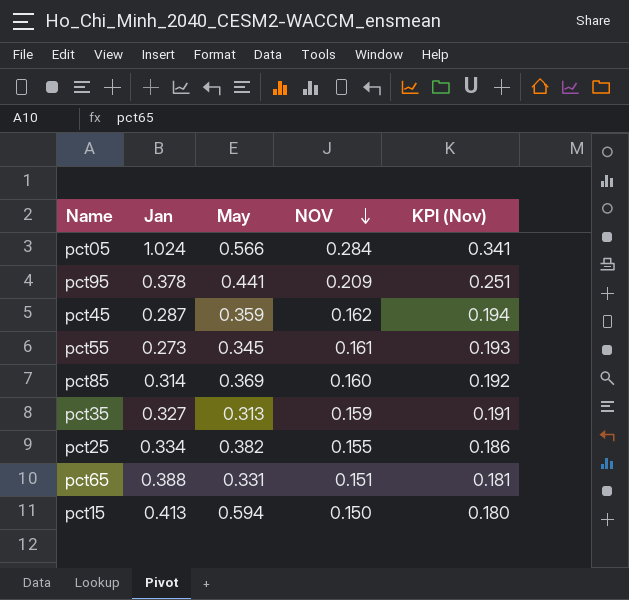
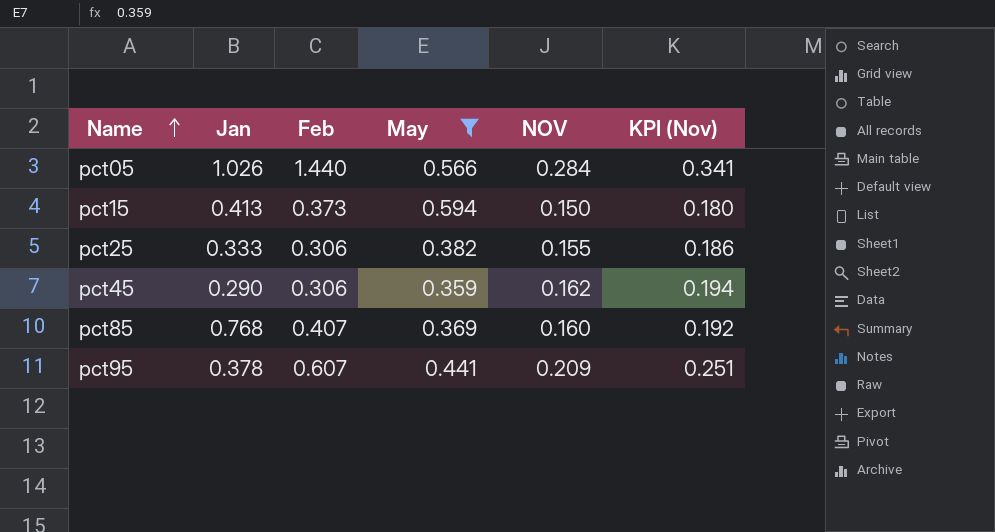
filter: none -> May >= 0.359
row order: NOV descending -> Name ascending
column Feb | position: none -> 3
pct05 | Jan: 1.024 -> 1.026
pct25 | Jan: 0.334 -> 0.333
pct45 | Jan: 0.287 -> 0.290
pct85 | Jan: 0.314 -> 0.768

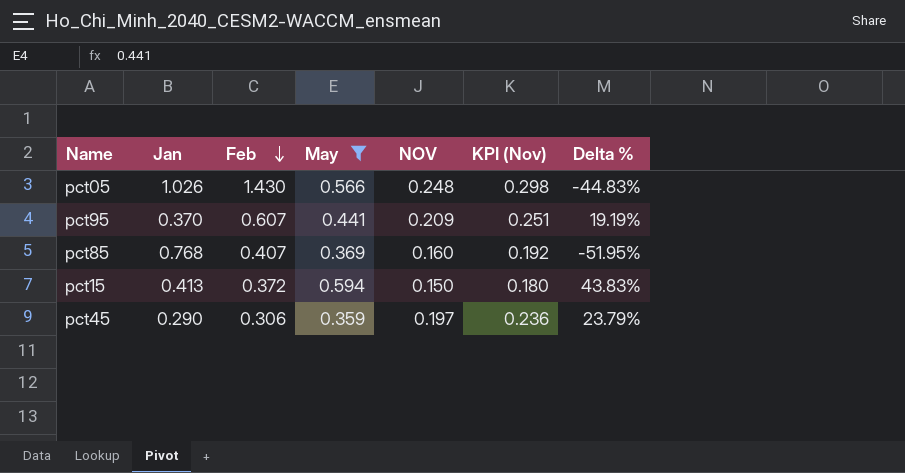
row order: Name ascending -> Feb descending
column Delta % | formula: none -> ([May] - [Jan]) / [Jan]
row pct25: 0.333 | 0.306 | 0.382 | 0.155 | 0.186 -> none
pct05 | Feb: 1.440 -> 1.430
pct05 | NOV: 0.284 -> 0.248
pct05 | KPI (Nov): 0.341 -> 0.298
pct95 | Jan: 0.378 -> 0.370
pct15 | Feb: 0.373 -> 0.372
pct45 | NOV: 0.162 -> 0.197
pct45 | KPI (Nov): 0.194 -> 0.236

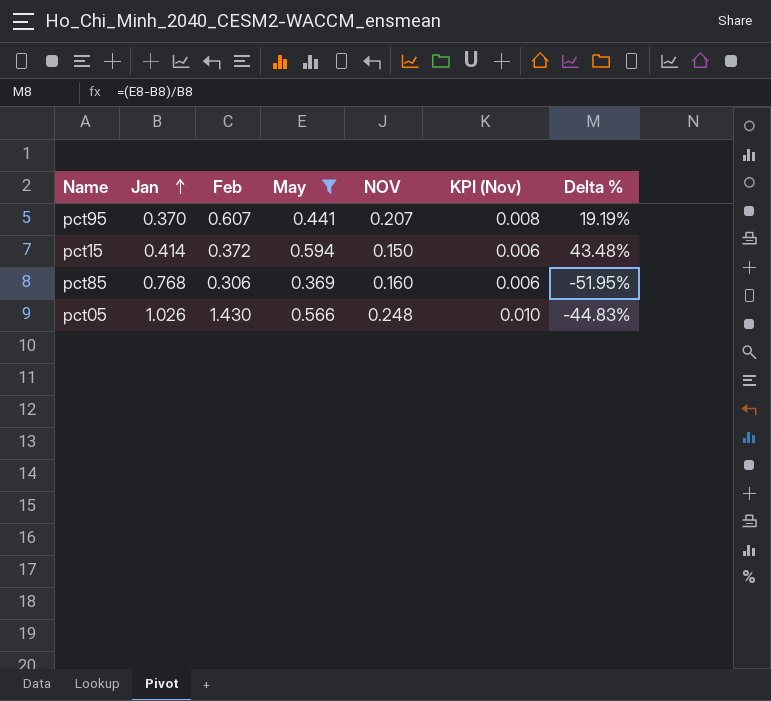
row order: Feb descending -> Jan ascending
column KPI (Nov) | formula: [NOV] * 1.2 -> [NOV] * 0.04
row pct45: 0.290 | 0.306 | 0.359 | 0.197 | 0.236 | 23.79% -> none
pct95 | NOV: 0.209 -> 0.207
pct15 | Jan: 0.413 -> 0.414
pct15 | Delta %: 43.83% -> 43.48%
pct85 | Feb: 0.407 -> 0.306

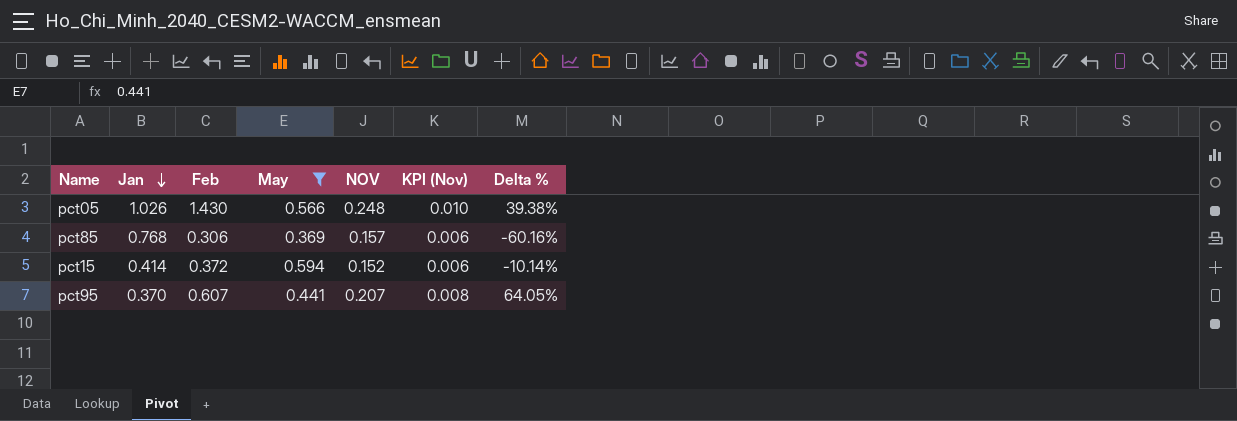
row order: Jan ascending -> Jan descending
column Delta % | formula: ([May] - [Jan]) / [Jan] -> ([Feb] - [Jan]) / [Jan]
pct85 | NOV: 0.160 -> 0.157
pct15 | NOV: 0.150 -> 0.152

